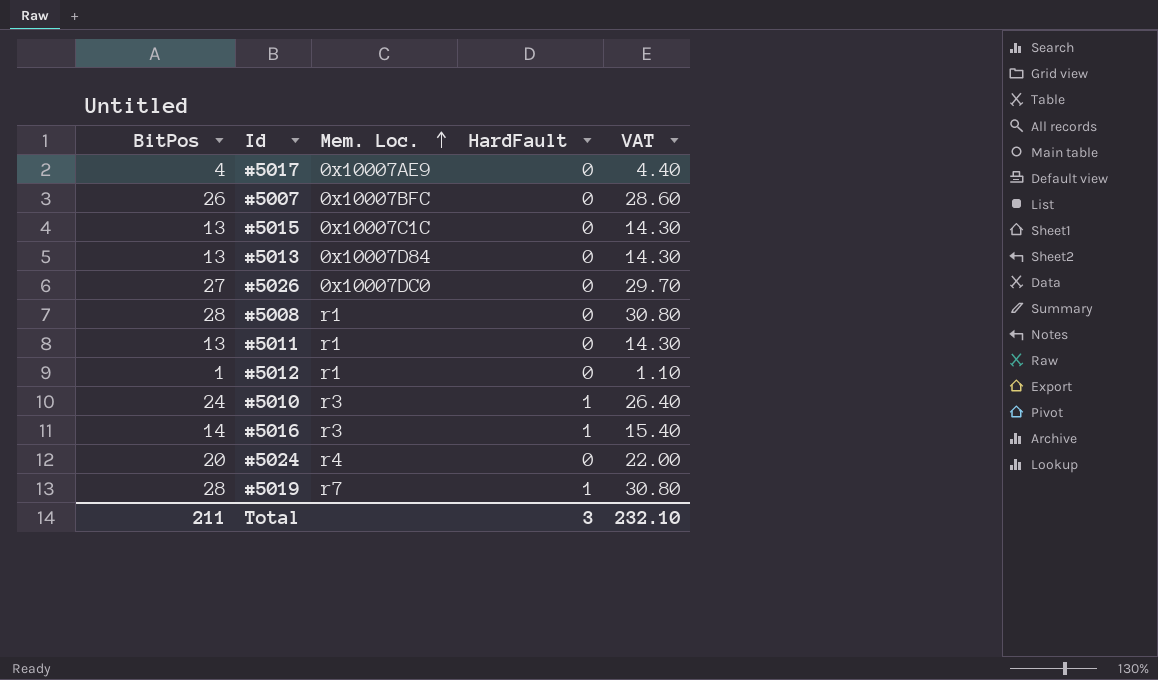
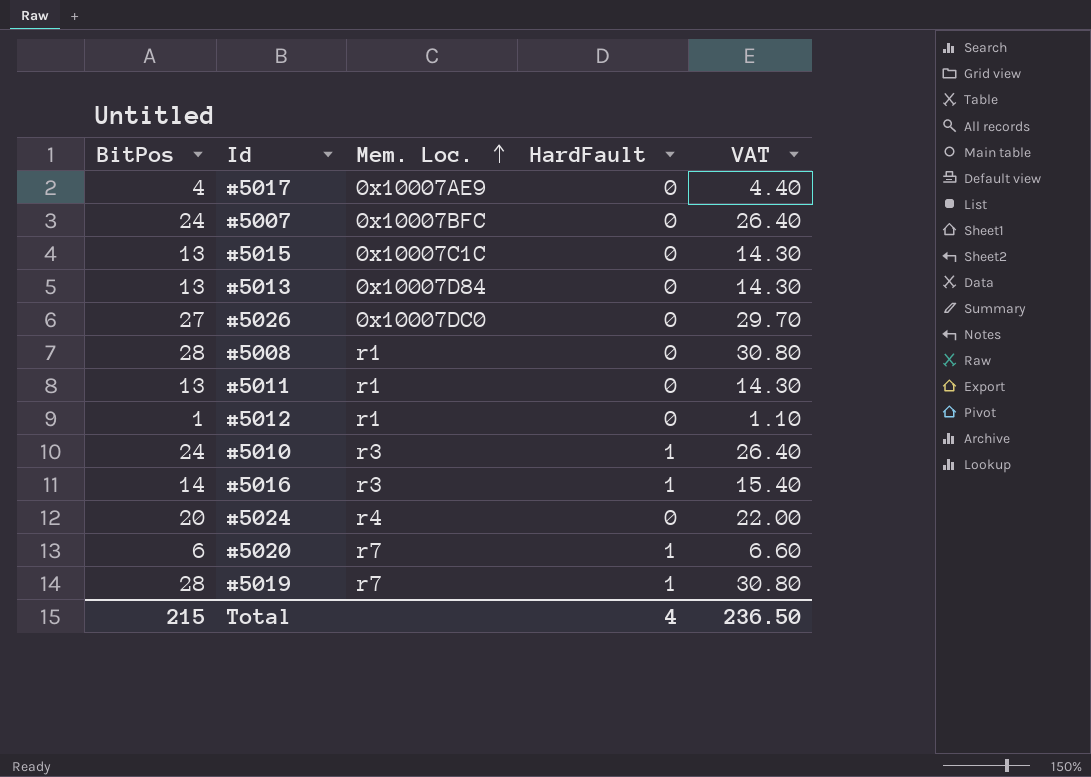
#5007 | BitPos: 26 -> 24
#5007 | VAT: 28.60 -> 26.40
row #5020: none -> 6 | r7 | 1 | 6.60
Total | BitPos: 211 -> 215
Total | HardFault: 3 -> 4
Total | VAT: 232.10 -> 236.50

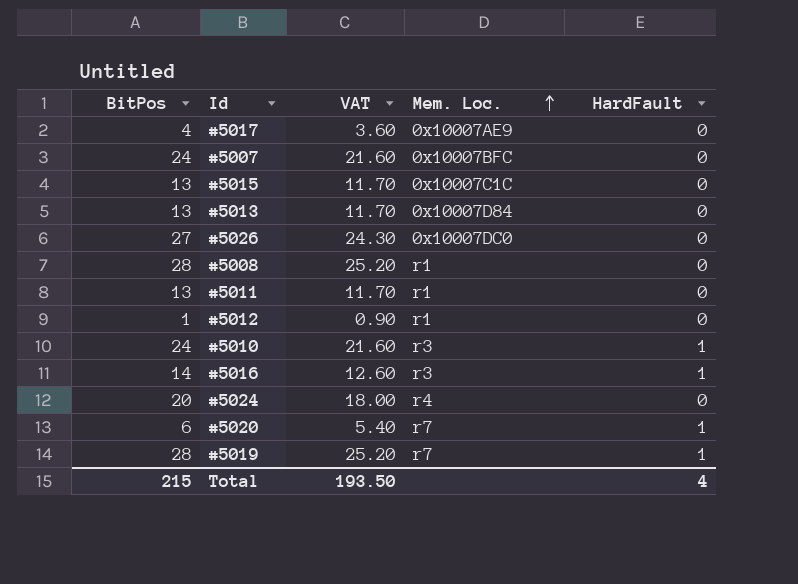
column VAT | formula: [BitPos] * 1.1 -> [BitPos] * 0.9
column VAT | position: 5 -> 3
Total | VAT: 236.50 -> 193.50

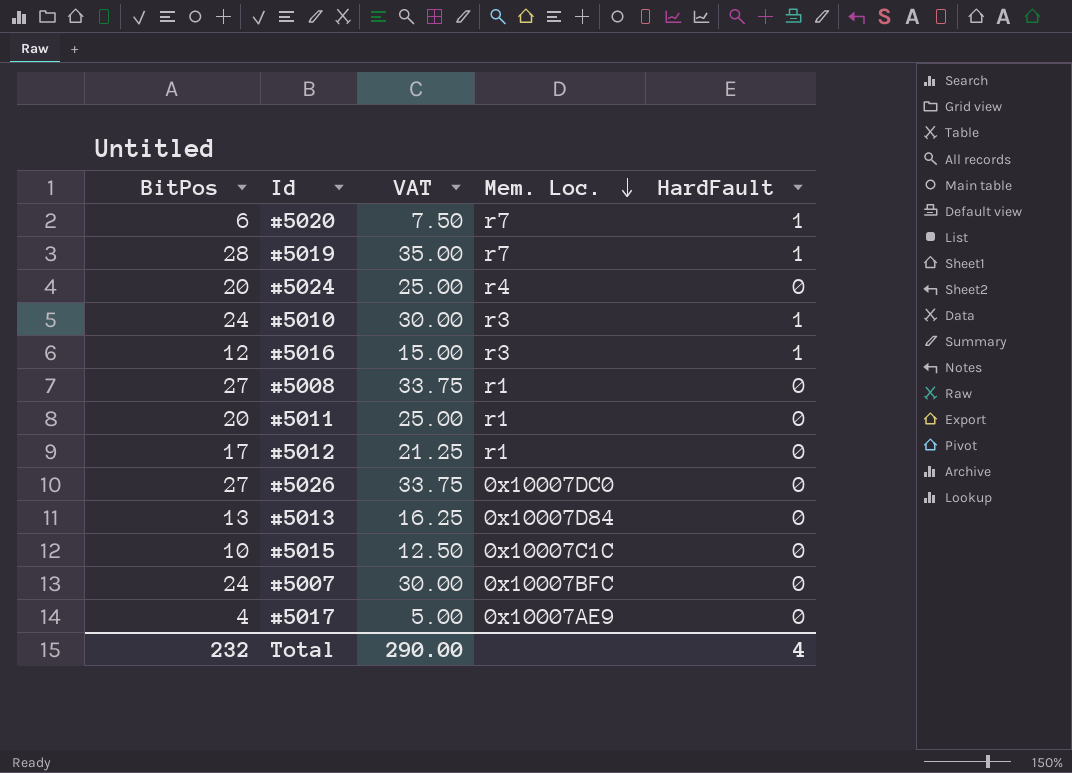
row order: Mem. Loc. ascending -> Mem. Loc. descending
column VAT | formula: [BitPos] * 0.9 -> [BitPos] * 1.25
#5016 | BitPos: 14 -> 12
#5008 | BitPos: 28 -> 27
#5011 | BitPos: 13 -> 20
#5012 | BitPos: 1 -> 17
#5015 | BitPos: 13 -> 10
Total | BitPos: 215 -> 232
Total | VAT: 193.50 -> 290.00

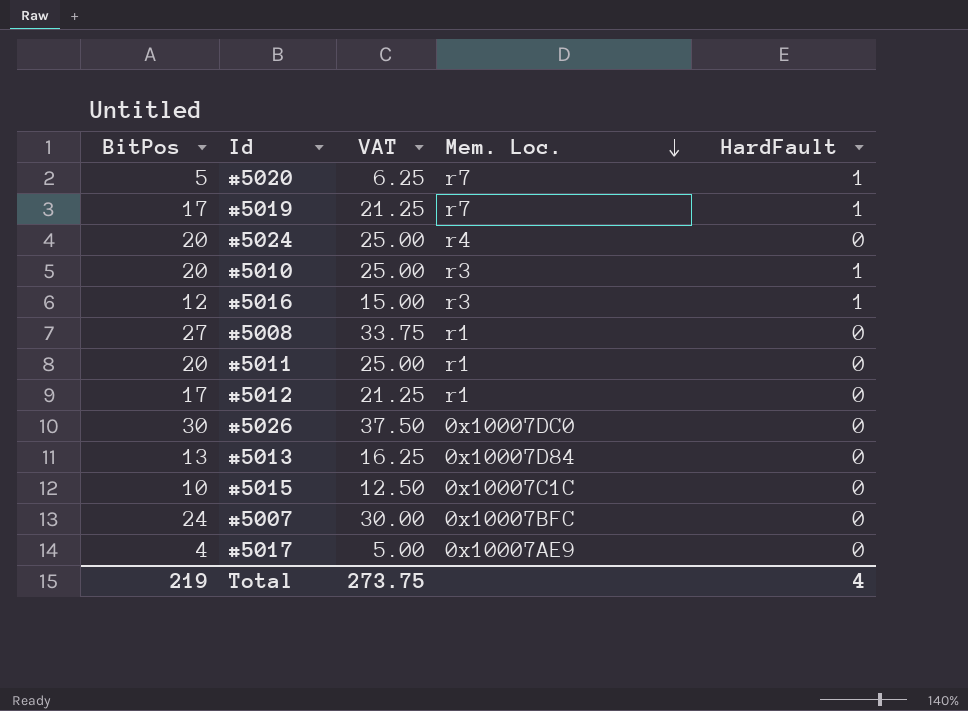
#5020 | BitPos: 6 -> 5
#5020 | VAT: 7.50 -> 6.25
#5019 | BitPos: 28 -> 17
#5019 | VAT: 35.00 -> 21.25
#5010 | BitPos: 24 -> 20
#5010 | VAT: 30.00 -> 25.00
#5026 | BitPos: 27 -> 30
#5026 | VAT: 33.75 -> 37.50
Total | BitPos: 232 -> 219
Total | VAT: 290.00 -> 273.75

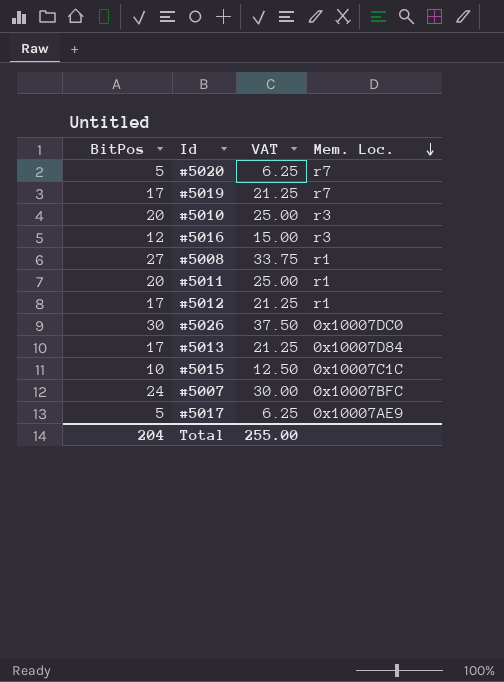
column HardFault | position: 5 -> none
row #5024: 20 | 25.00 | r4 | 0 -> none
#5013 | BitPos: 13 -> 17
#5013 | VAT: 16.25 -> 21.25
#5017 | BitPos: 4 -> 5
#5017 | VAT: 5.00 -> 6.25
Total | BitPos: 219 -> 204
Total | VAT: 273.75 -> 255.00

